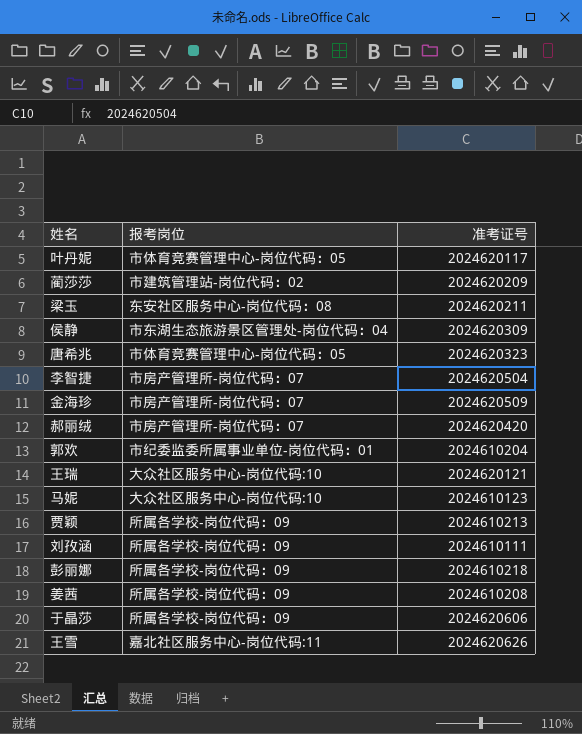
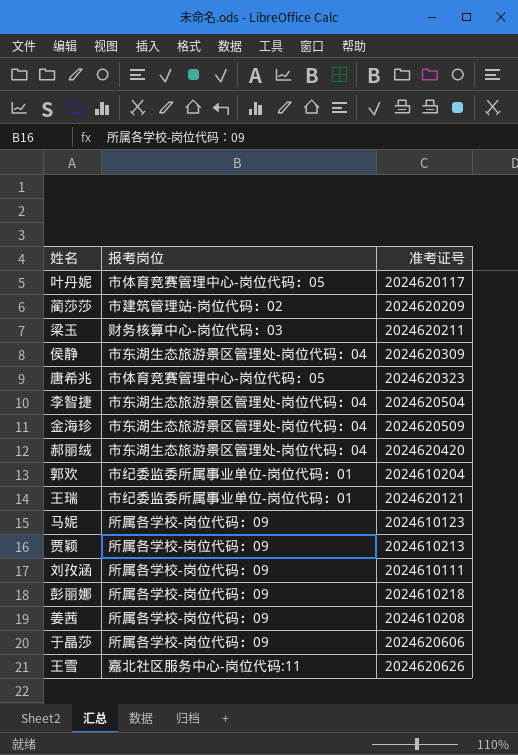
梁玉 | 报考岗位: 东安社区服务中心-岗位代码：08 -> 财务核算中心-岗位代码：03
李智捷 | 报考岗位: 市房产管理所-岗位代码：07 -> 市东湖生态旅游景区管理处-岗位代码：04
金海珍 | 报考岗位: 市房产管理所-岗位代码：07 -> 市东湖生态旅游景区管理处-岗位代码：04
郝丽绒 | 报考岗位: 市房产管理所-岗位代码：07 -> 市东湖生态旅游景区管理处-岗位代码：04
王瑞 | 报考岗位: 大众社区服务中心-岗位代码:10 -> 市纪委监委所属事业单位-岗位代码：01
马妮 | 报考岗位: 大众社区服务中心-岗位代码:10 -> 所属各学校-岗位代码：09

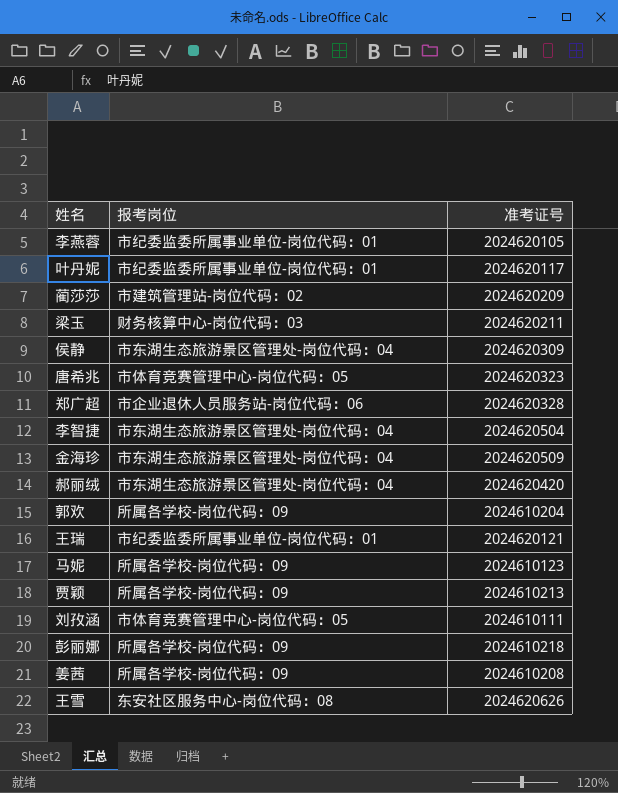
row 于晶莎: 所属各学校-岗位代码：09 | 2024620606 -> none
row 李燕蓉: none -> 市纪委监委所属事业单位-岗位代码：01 | 2024620105
叶丹妮 | 报考岗位: 市体育竞赛管理中心-岗位代码：05 -> 市纪委监委所属事业单位-岗位代码：01
row 郑广超: none -> 市企业退休人员服务站-岗位代码：06 | 2024620328
郭欢 | 报考岗位: 市纪委监委所属事业单位-岗位代码：01 -> 所属各学校-岗位代码：09
刘孜涵 | 报考岗位: 所属各学校-岗位代码：09 -> 市体育竞赛管理中心-岗位代码：05
王雪 | 报考岗位: 嘉北社区服务中心-岗位代码:11 -> 东安社区服务中心-岗位代码：08

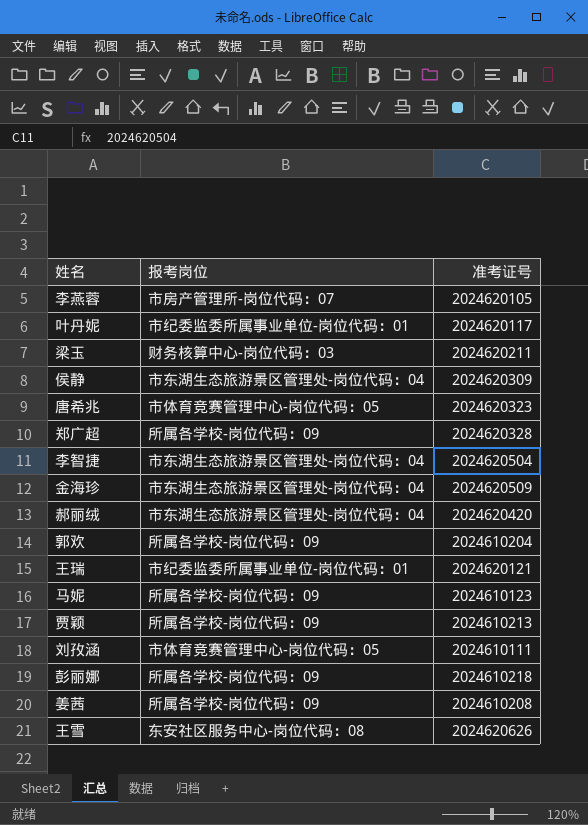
row 蔺莎莎: 市建筑管理站-岗位代码：02 | 2024620209 -> none
李燕蓉 | 报考岗位: 市纪委监委所属事业单位-岗位代码：01 -> 市房产管理所-岗位代码：07
郑广超 | 报考岗位: 市企业退休人员服务站-岗位代码：06 -> 所属各学校-岗位代码：09

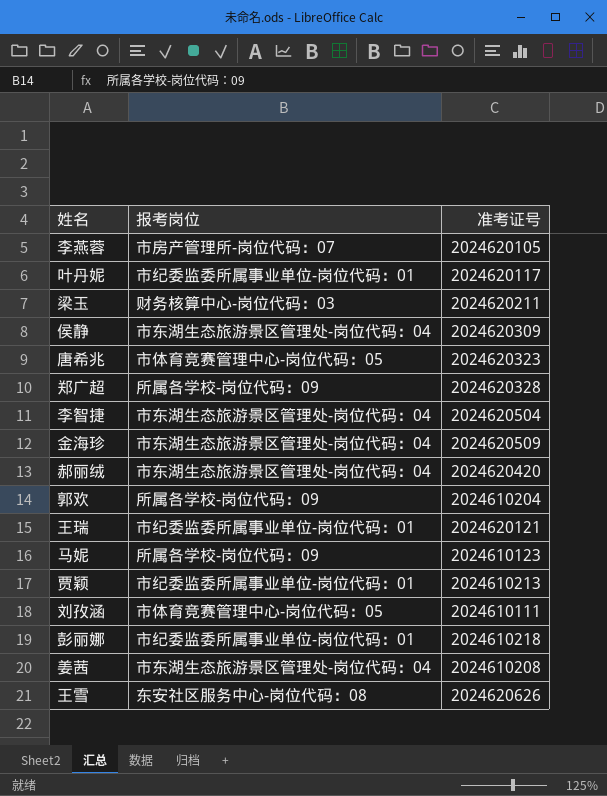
贾颖 | 报考岗位: 所属各学校-岗位代码：09 -> 市纪委监委所属事业单位-岗位代码：01
彭丽娜 | 报考岗位: 所属各学校-岗位代码：09 -> 市纪委监委所属事业单位-岗位代码：01
姜茜 | 报考岗位: 所属各学校-岗位代码：09 -> 市东湖生态旅游景区管理处-岗位代码：04

